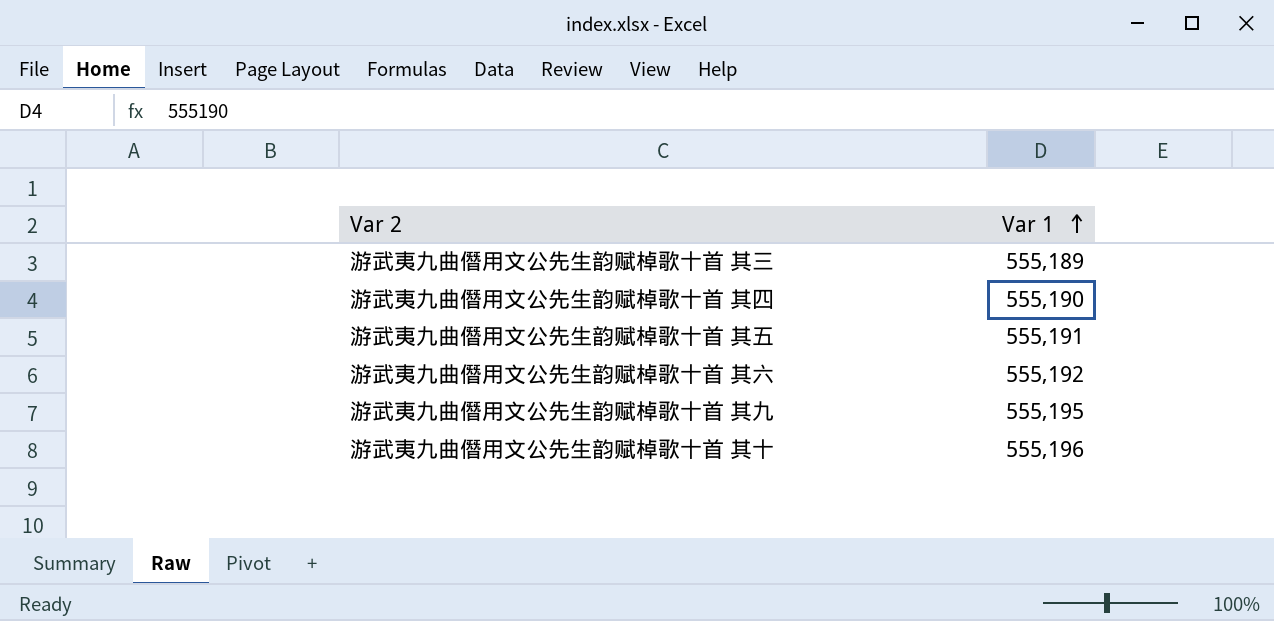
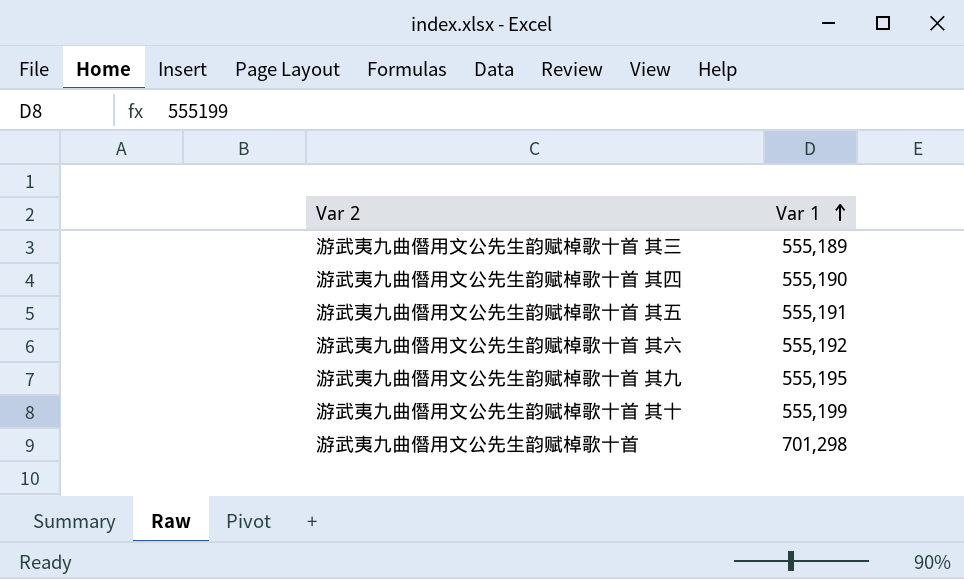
游武夷九曲僭用文公先生韵赋棹歌十首 其十 | Var 1: 555,196 -> 555,199
row 游武夷九曲僭用文公先生韵赋棹歌十首: none -> 701,298

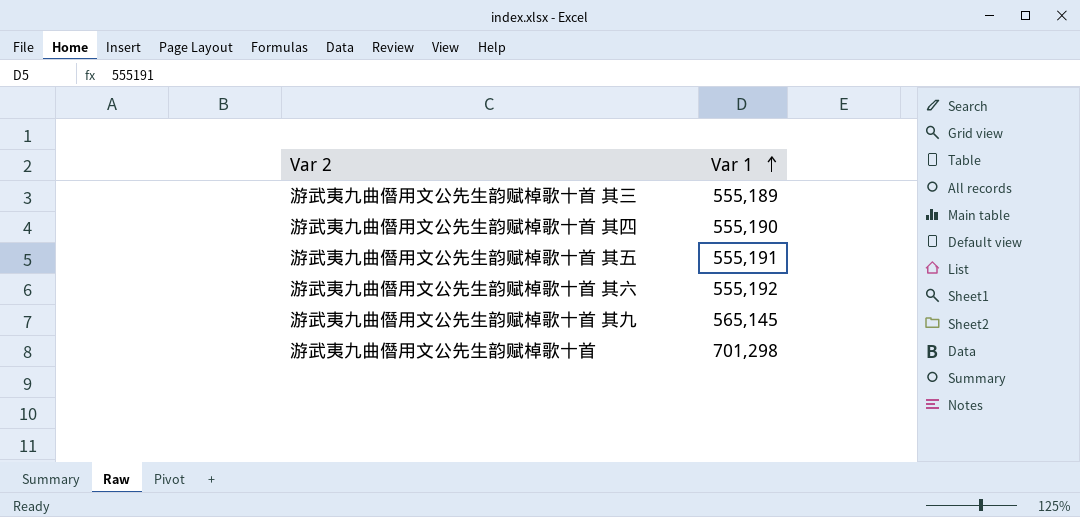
row 游武夷九曲僭用文公先生韵赋棹歌十首 其十: 555,199 -> none
游武夷九曲僭用文公先生韵赋棹歌十首 其九 | Var 1: 555,195 -> 565,145

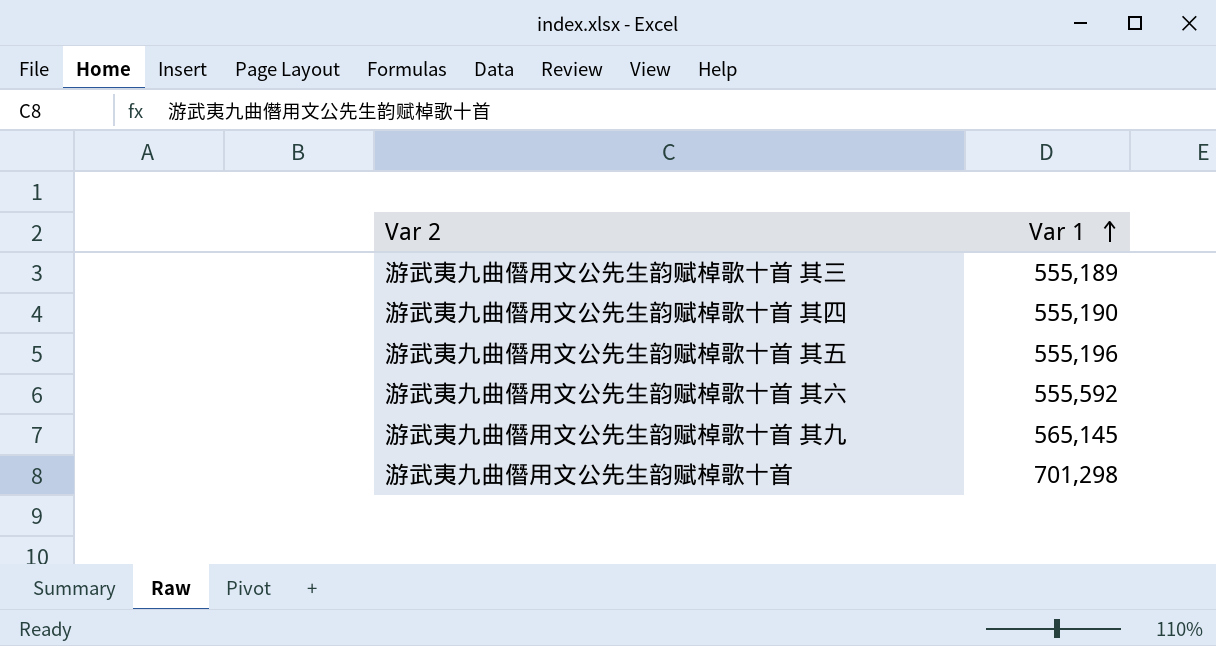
游武夷九曲僭用文公先生韵赋棹歌十首 其五 | Var 1: 555,191 -> 555,196
游武夷九曲僭用文公先生韵赋棹歌十首 其六 | Var 1: 555,192 -> 555,592

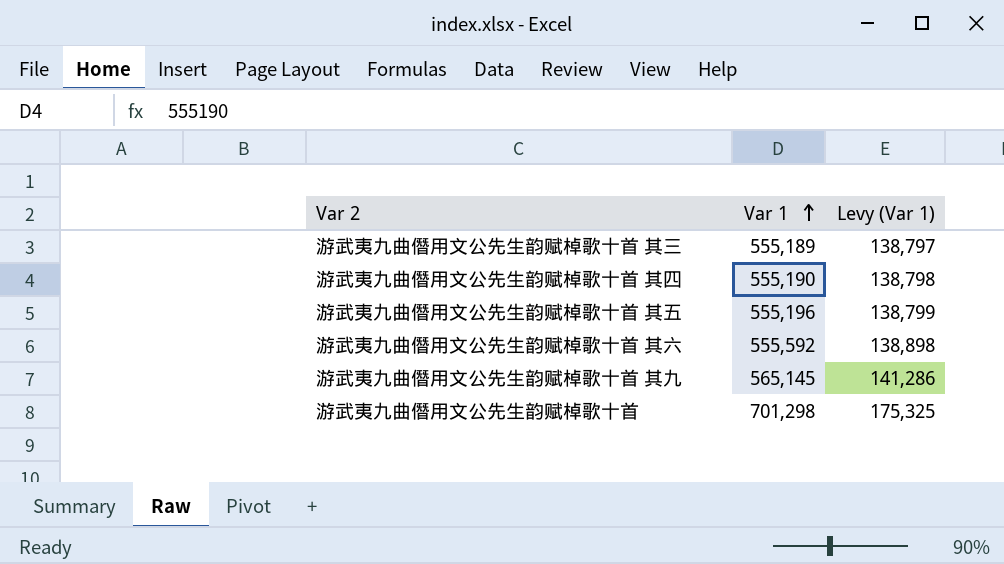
column Levy (Var 1) | formula: none -> [Var 1] * 0.25

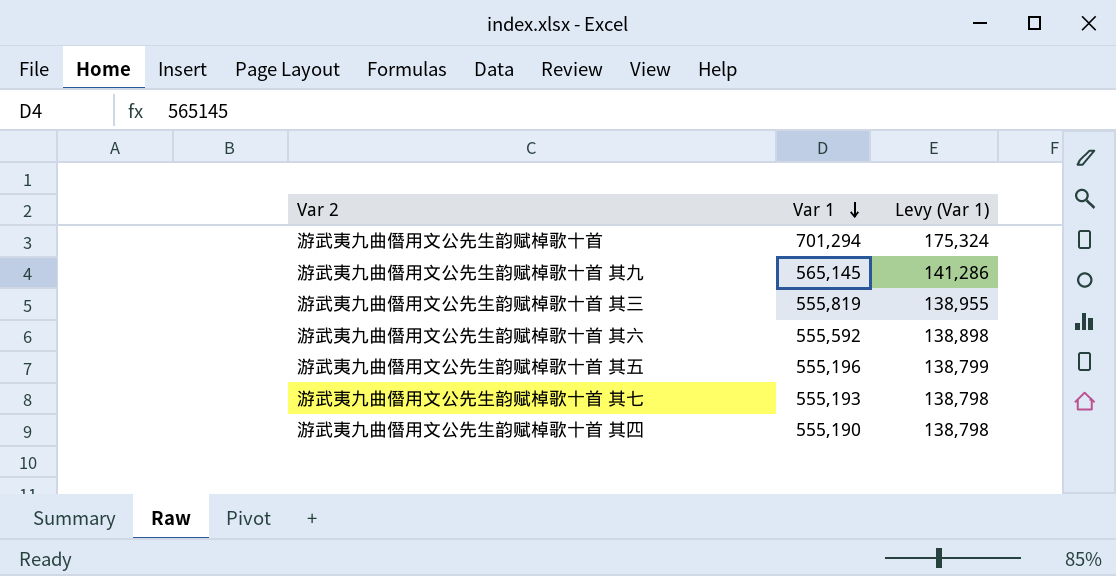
row order: Var 1 ascending -> Var 1 descending
游武夷九曲僭用文公先生韵赋棹歌十首 | Var 1: 701,298 -> 701,294
游武夷九曲僭用文公先生韵赋棹歌十首 | Levy (Var 1): 175,325 -> 175,324
游武夷九曲僭用文公先生韵赋棹歌十首 其三 | Var 1: 555,189 -> 555,819
游武夷九曲僭用文公先生韵赋棹歌十首 其三 | Levy (Var 1): 138,797 -> 138,955
row 游武夷九曲僭用文公先生韵赋棹歌十首 其七: none -> 555,193 | 138,798

